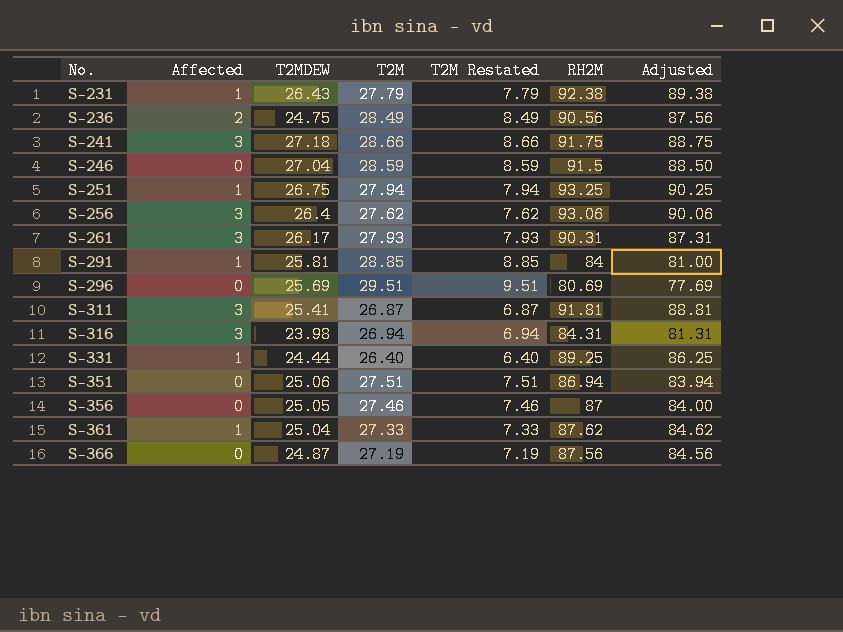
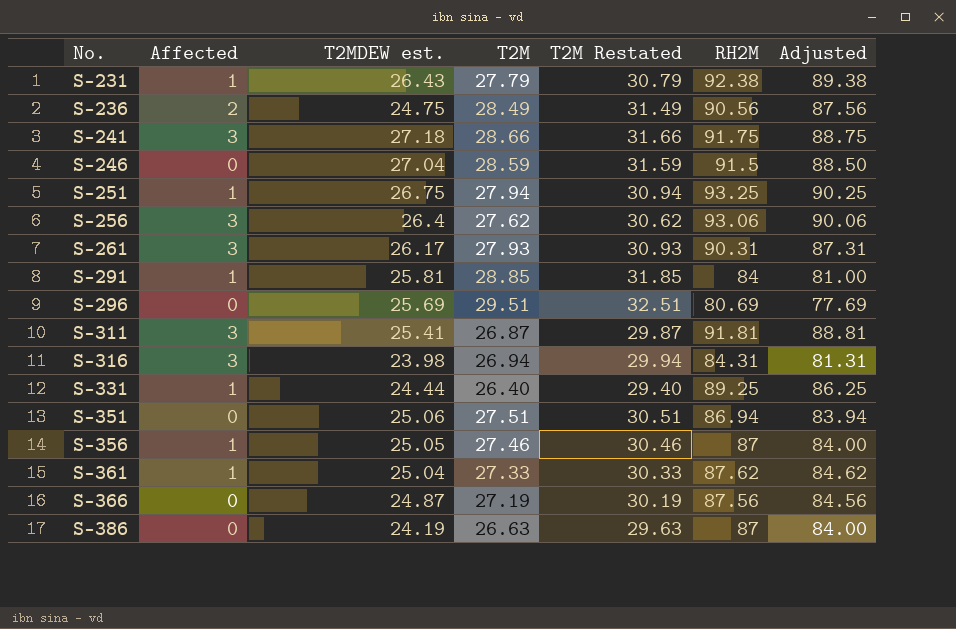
column name: T2MDEW -> T2MDEW est.
column T2M Restated | formula: [T2M] - 20 -> [T2M] + 3
S-356 | Affected: 0 -> 1
row S-386: none -> 0 | 24.19 | 26.63 | 29.63 | 87 | 84.00

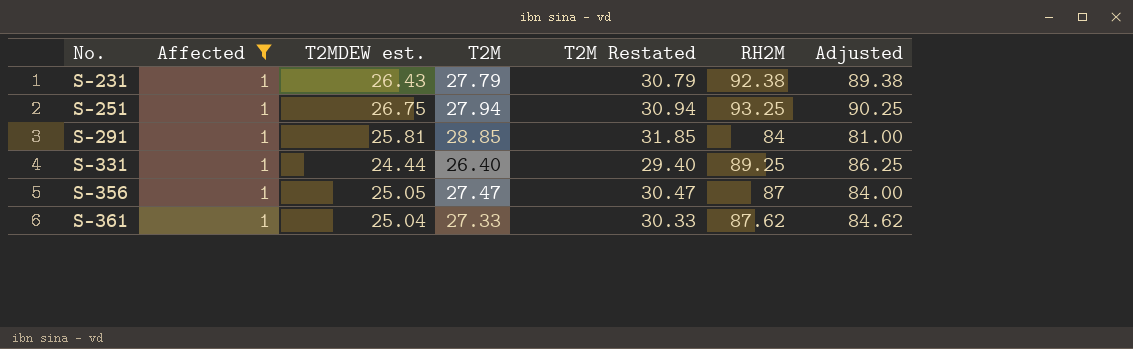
filter: none -> Affected = 1
S-356 | T2M: 27.46 -> 27.47
S-356 | T2M Restated: 30.46 -> 30.47

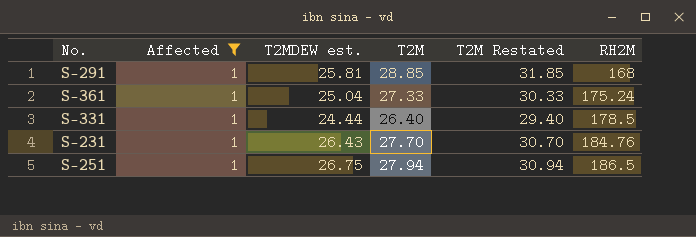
row order: No. ascending -> RH2M ascending
column Adjusted | formula: [RH2M] - 3 -> none
row S-356: 1 | 25.05 | 27.47 | 30.47 | 87 | 84.00 -> none
S-291 | RH2M: 84 -> 168
S-361 | RH2M: 87.62 -> 175.24
S-331 | RH2M: 89.25 -> 178.5
S-231 | T2M: 27.79 -> 27.70
S-231 | T2M Restated: 30.79 -> 30.70
S-231 | RH2M: 92.38 -> 184.76
S-251 | RH2M: 93.25 -> 186.5

